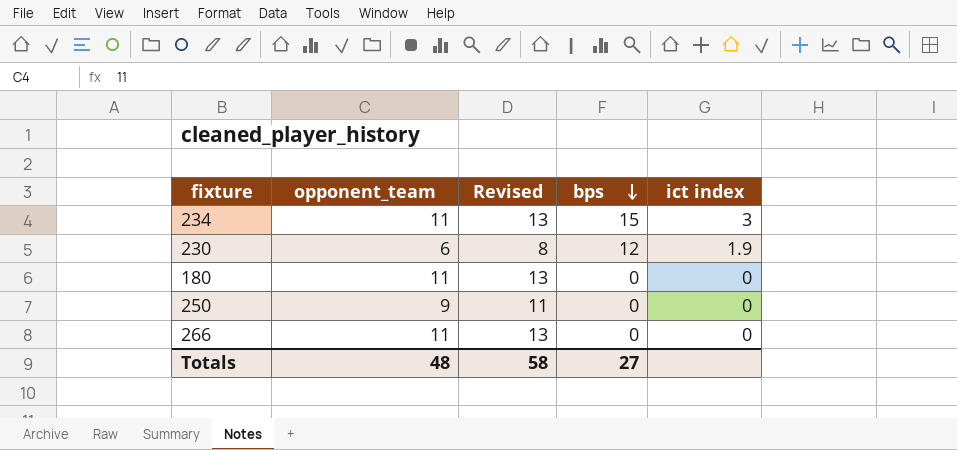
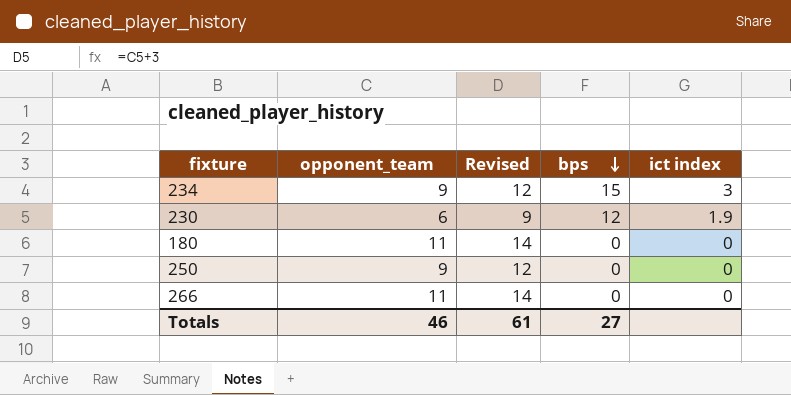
column Revised | formula: [opponent_team] + 2 -> [opponent_team] + 3
234 | opponent_team: 11 -> 9
Totals | opponent_team: 48 -> 46
Totals | Revised: 58 -> 61

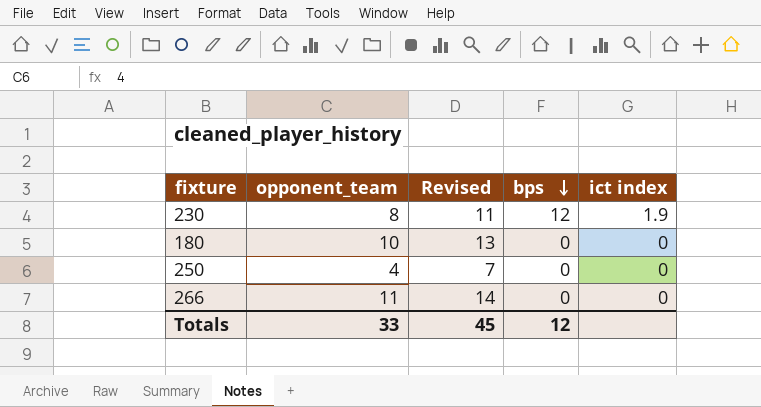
row 234: 9 | 12 | 15 | 3 -> none
230 | opponent_team: 6 -> 8
230 | Revised: 9 -> 11
180 | opponent_team: 11 -> 10
180 | Revised: 14 -> 13
250 | opponent_team: 9 -> 4
250 | Revised: 12 -> 7
Totals | opponent_team: 46 -> 33
Totals | Revised: 61 -> 45
Totals | bps: 27 -> 12

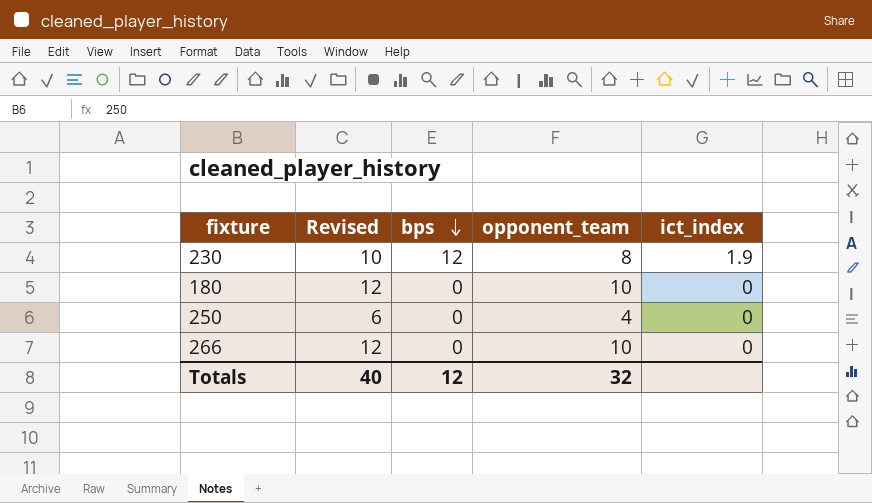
column Revised | formula: [opponent_team] + 3 -> [opponent_team] + 2
column opponent_team | position: 2 -> 4
column name: ict index -> ict_index
266 | opponent_team: 11 -> 10
Totals | Revised: 45 -> 40
Totals | opponent_team: 33 -> 32

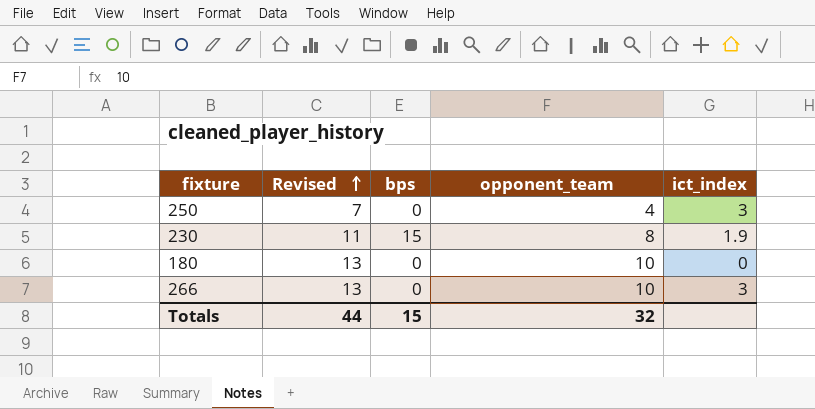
row order: bps descending -> Revised ascending
column Revised | formula: [opponent_team] + 2 -> [opponent_team] + 3
250 | ict_index: 0 -> 3
230 | bps: 12 -> 15
266 | ict_index: 0 -> 3
Totals | Revised: 40 -> 44
Totals | bps: 12 -> 15

